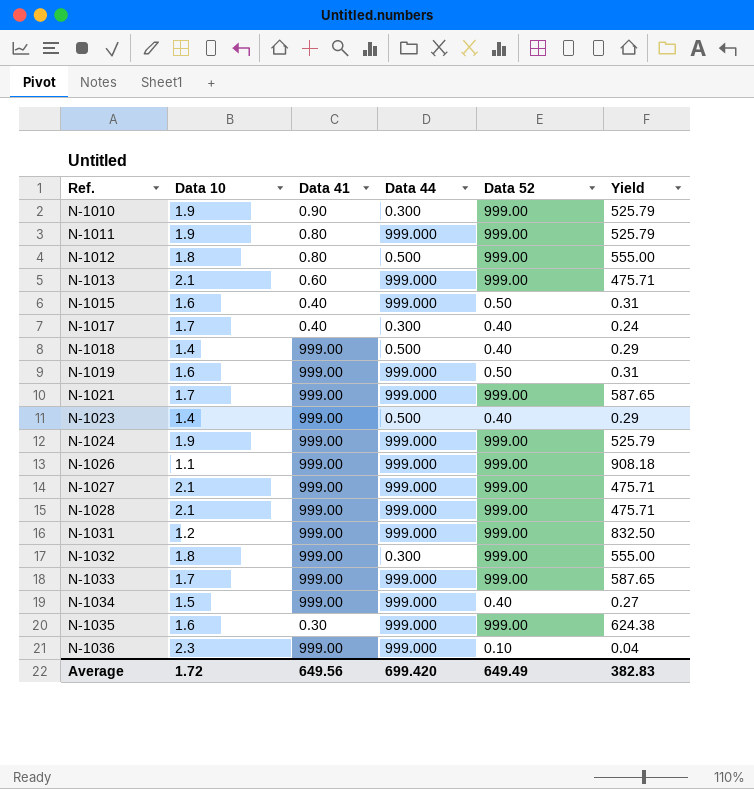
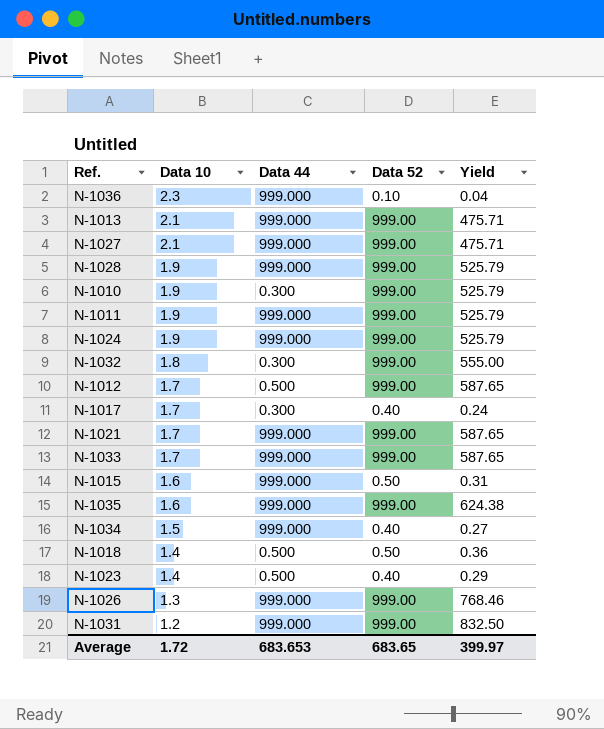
row order: Ref. ascending -> Data 10 descending
column Data 41 | position: 3 -> none
row N-1019: 1.6 | 999.00 | 999.000 | 0.50 | 0.31 -> none
N-1028 | Data 10: 2.1 -> 1.9
N-1028 | Yield: 475.71 -> 525.79
N-1012 | Data 10: 1.8 -> 1.7
N-1012 | Yield: 555.00 -> 587.65
N-1018 | Data 52: 0.40 -> 0.50
N-1018 | Yield: 0.29 -> 0.36
N-1026 | Data 10: 1.1 -> 1.3
N-1026 | Yield: 908.18 -> 768.46
Average | Data 44: 699.420 -> 683.653
Average | Data 52: 649.49 -> 683.65
Average | Yield: 382.83 -> 399.97

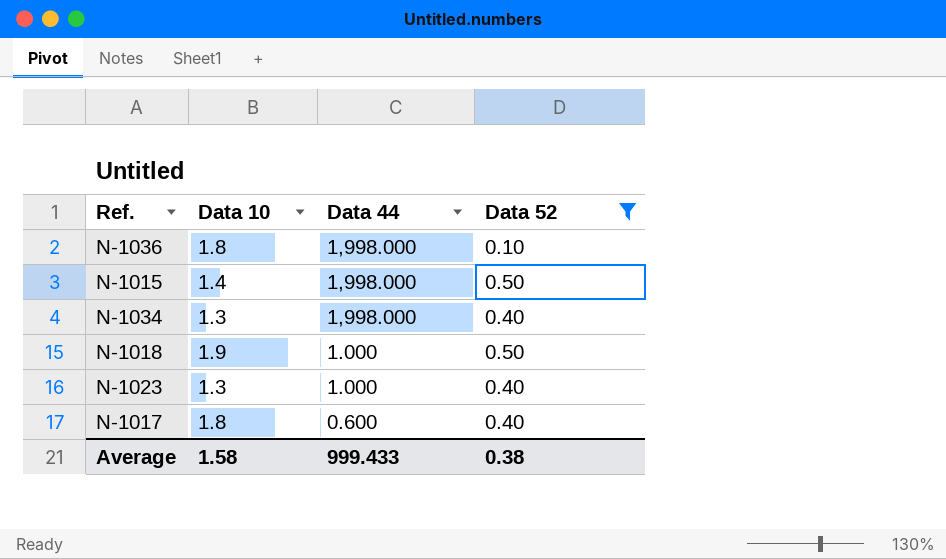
filter: none -> Data 52 != 999.00
row order: Data 10 descending -> Data 44 descending
column Yield | formula: [Data 52] / [Data 10] -> none
N-1036 | Data 10: 2.3 -> 1.8
N-1036 | Data 44: 999.000 -> 1,998.000
N-1015 | Data 10: 1.6 -> 1.4
N-1015 | Data 44: 999.000 -> 1,998.000
N-1034 | Data 10: 1.5 -> 1.3
N-1034 | Data 44: 999.000 -> 1,998.000
N-1018 | Data 10: 1.4 -> 1.9
N-1018 | Data 44: 0.500 -> 1.000
N-1023 | Data 10: 1.4 -> 1.3
N-1023 | Data 44: 0.500 -> 1.000
N-1017 | Data 10: 1.7 -> 1.8
N-1017 | Data 44: 0.300 -> 0.600
Average | Data 10: 1.72 -> 1.58
Average | Data 44: 683.653 -> 999.433
Average | Data 52: 683.65 -> 0.38

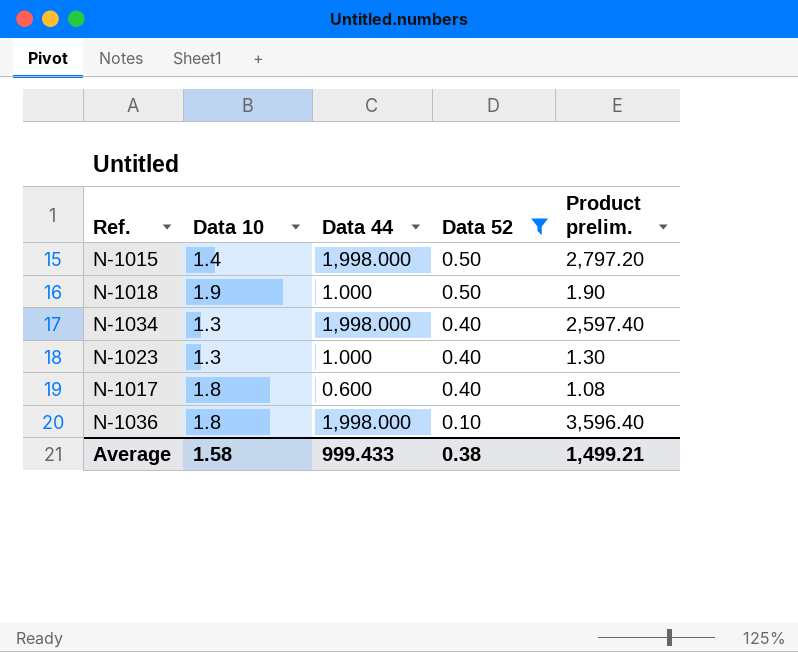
row order: Data 44 descending -> Data 52 descending
column Product prelim. | formula: none -> [Data 10] * [Data 44]

